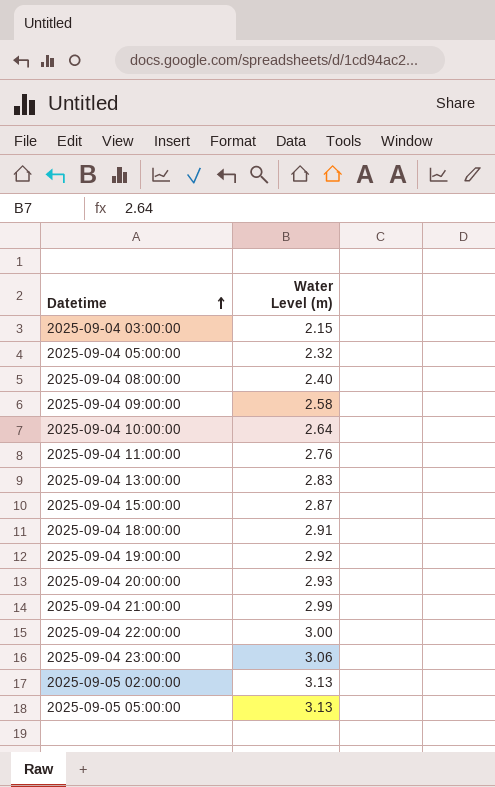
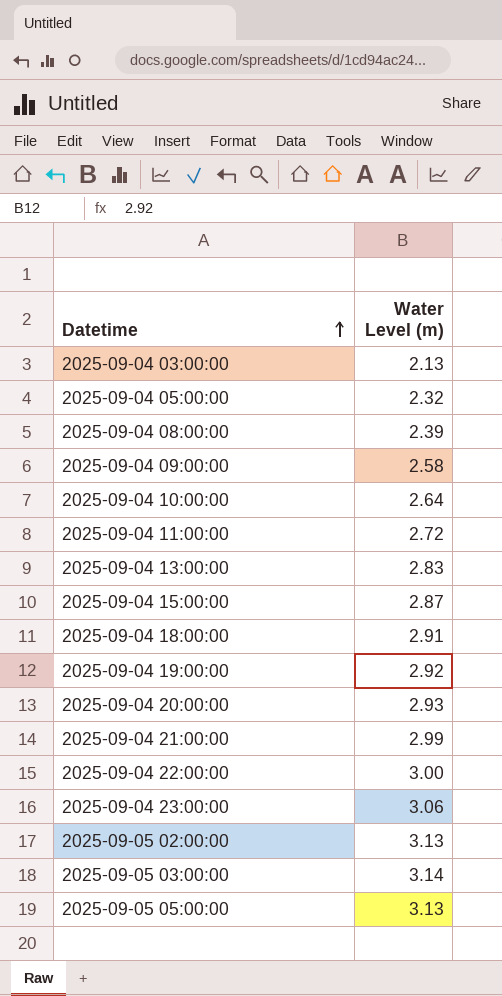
2025-09-04 03:00:00 | Water Level (m): 2.15 -> 2.13
2025-09-04 08:00:00 | Water Level (m): 2.40 -> 2.39
2025-09-04 11:00:00 | Water Level (m): 2.76 -> 2.72
row 2025-09-05 03:00:00: none -> 3.14

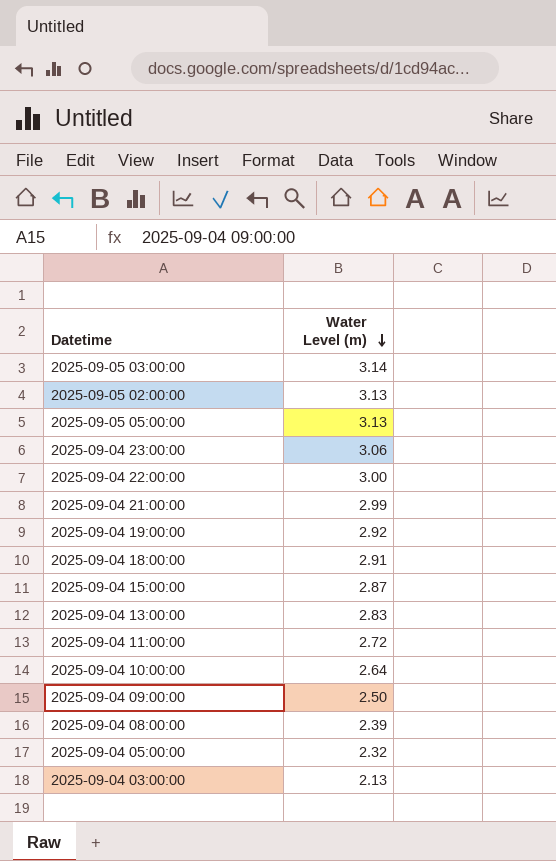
row order: Datetime ascending -> Water Level (m) descending
row 2025-09-04 20:00:00: 2.93 -> none
2025-09-04 09:00:00 | Water Level (m): 2.58 -> 2.50

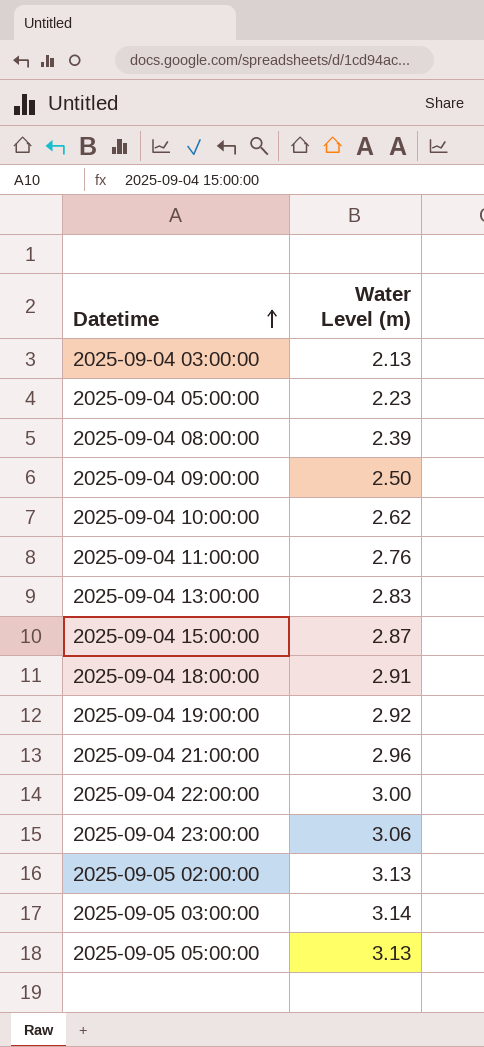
row order: Water Level (m) descending -> Datetime ascending
2025-09-04 05:00:00 | Water Level (m): 2.32 -> 2.23
2025-09-04 10:00:00 | Water Level (m): 2.64 -> 2.62
2025-09-04 11:00:00 | Water Level (m): 2.72 -> 2.76
2025-09-04 21:00:00 | Water Level (m): 2.99 -> 2.96

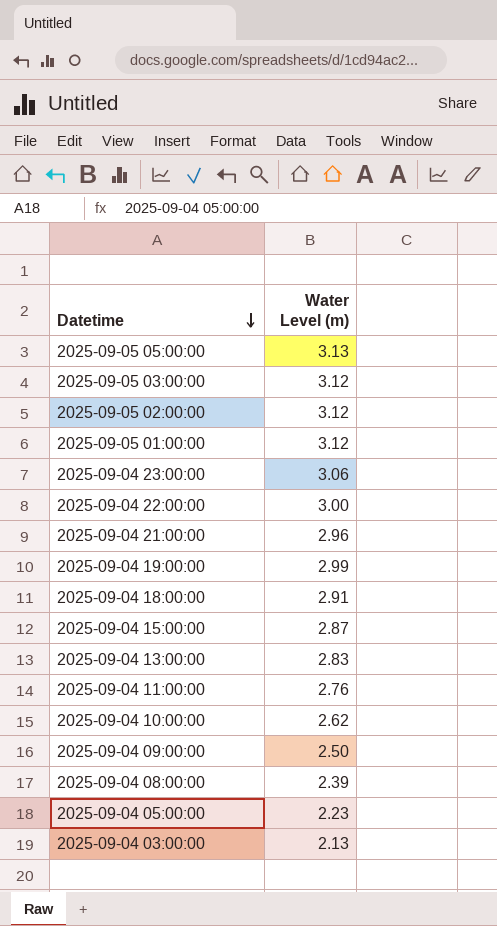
row order: Datetime ascending -> Datetime descending
2025-09-05 03:00:00 | Water Level (m): 3.14 -> 3.12
2025-09-05 02:00:00 | Water Level (m): 3.13 -> 3.12
row 2025-09-05 01:00:00: none -> 3.12
2025-09-04 19:00:00 | Water Level (m): 2.92 -> 2.99

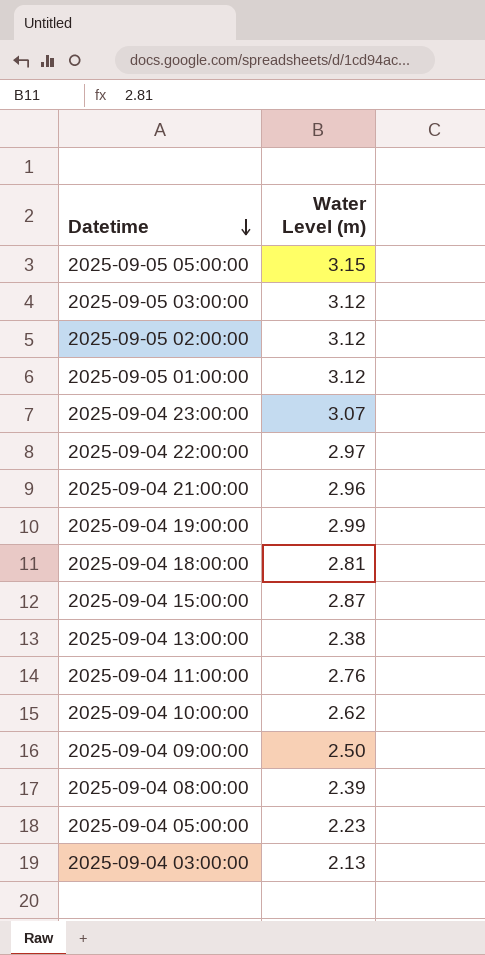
2025-09-05 05:00:00 | Water Level (m): 3.13 -> 3.15
2025-09-04 23:00:00 | Water Level (m): 3.06 -> 3.07
2025-09-04 22:00:00 | Water Level (m): 3.00 -> 2.97
2025-09-04 18:00:00 | Water Level (m): 2.91 -> 2.81
2025-09-04 13:00:00 | Water Level (m): 2.83 -> 2.38

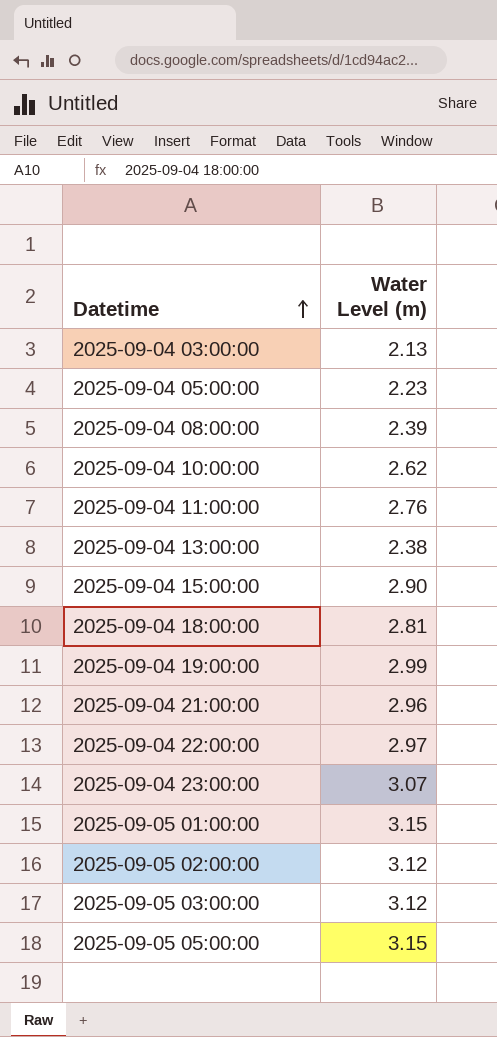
row order: Datetime descending -> Datetime ascending
row 2025-09-04 09:00:00: 2.50 -> none
2025-09-04 15:00:00 | Water Level (m): 2.87 -> 2.90
2025-09-05 01:00:00 | Water Level (m): 3.12 -> 3.15

